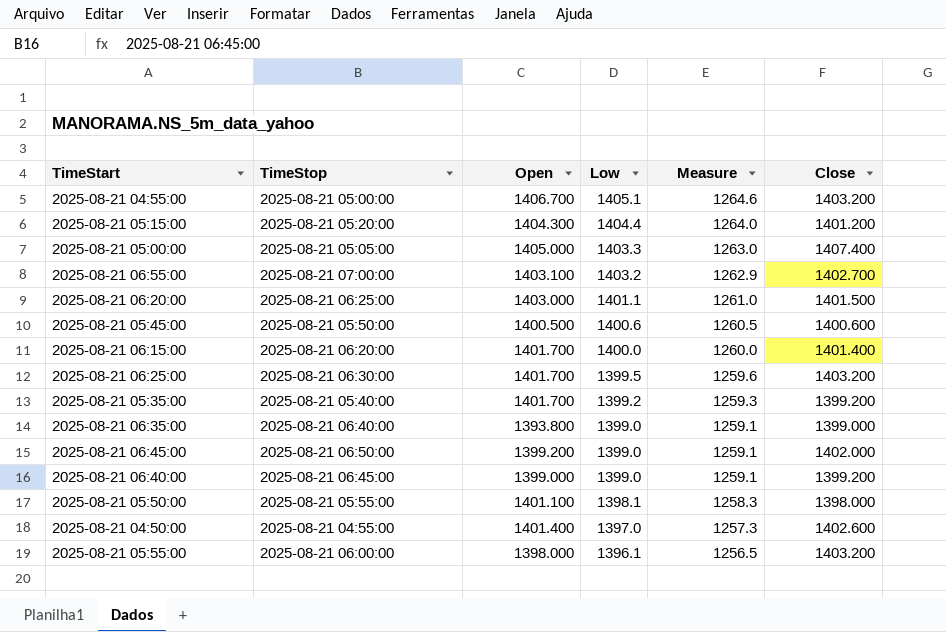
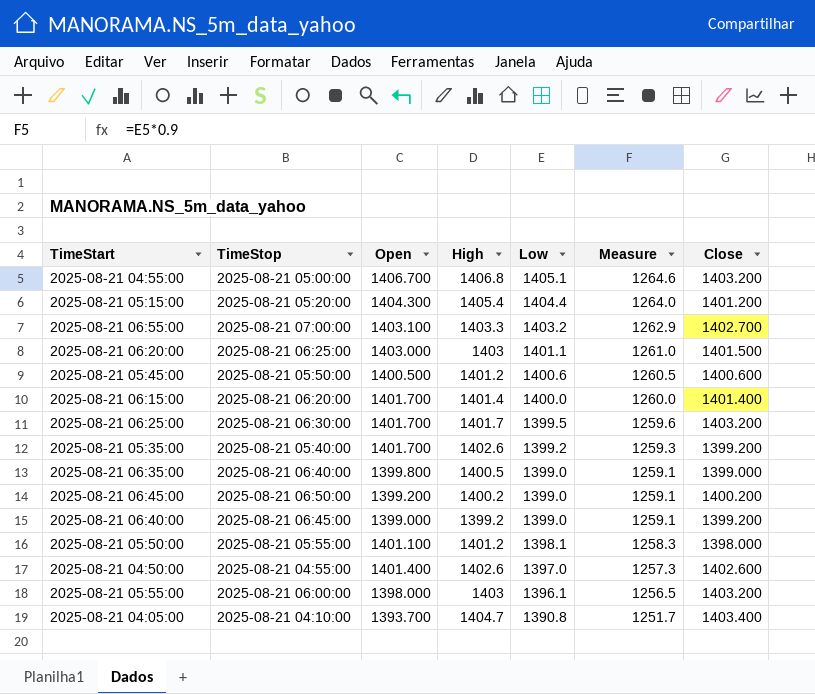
column High | position: none -> 4
row 2025-08-21 05:00:00: 2025-08-21 05:05:00 | 1405.000 | 1403.3 | 1263.0 | 1407.400 -> none
2025-08-21 06:35:00 | Open: 1393.800 -> 1399.800
2025-08-21 06:45:00 | Close: 1402.000 -> 1400.200
row 2025-08-21 04:05:00: none -> 2025-08-21 04:10:00 | 1393.700 | 1404.7 | 1390.8 | 1251.7 | 1403.400

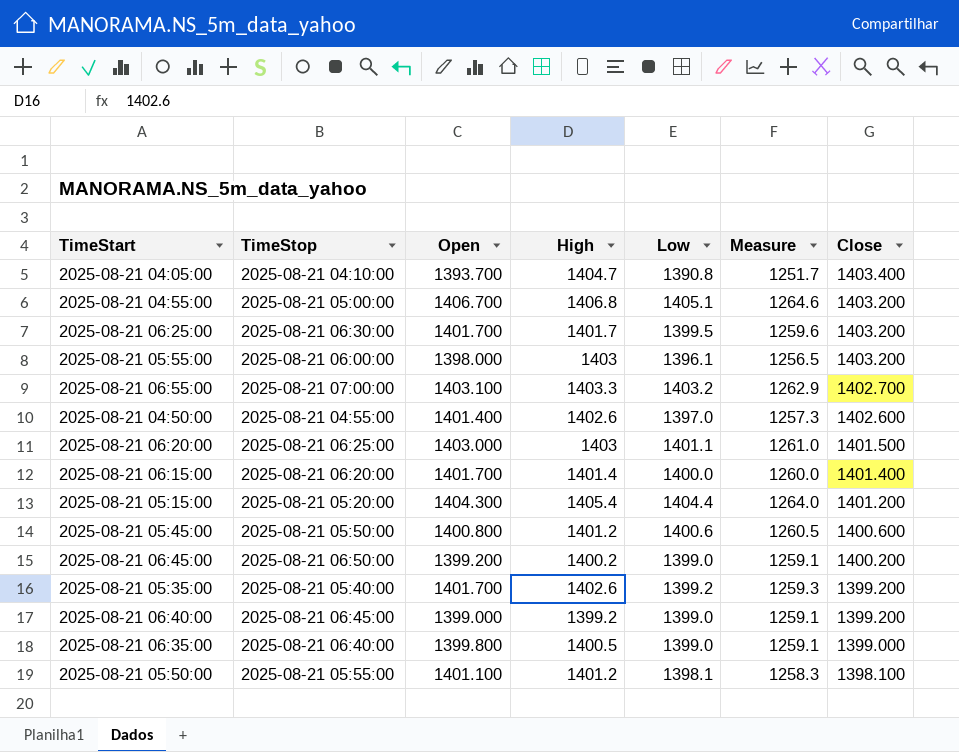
row order: Low descending -> Close descending
2025-08-21 05:45:00 | Open: 1400.500 -> 1400.800
2025-08-21 05:50:00 | Close: 1398.000 -> 1398.100

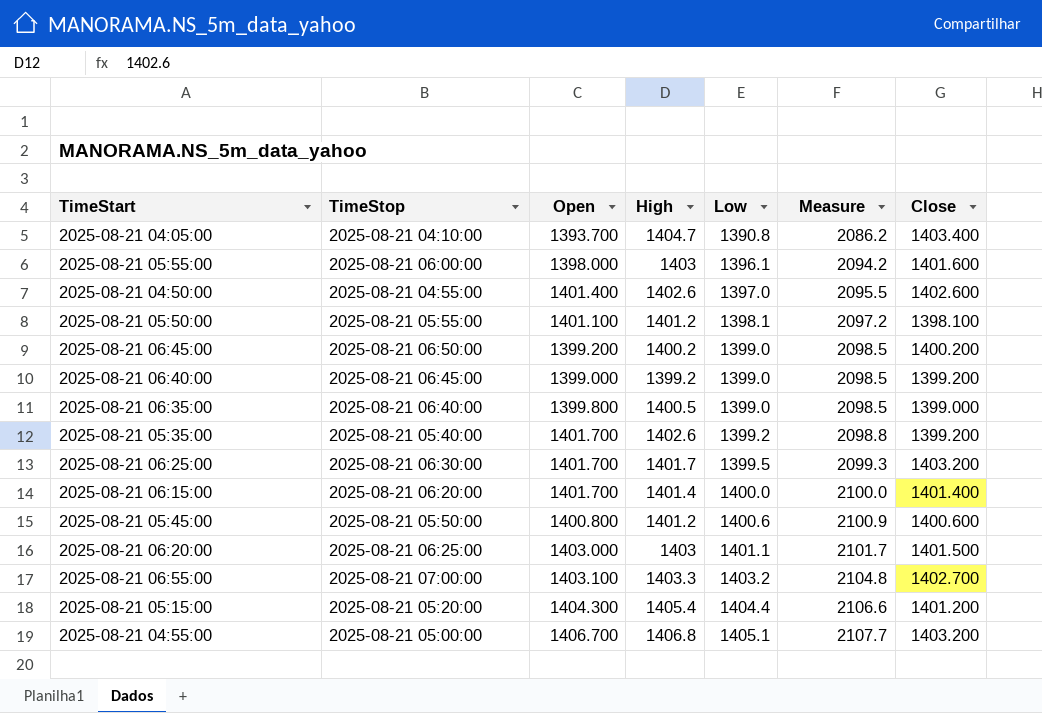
row order: Close descending -> Low ascending
column Measure | formula: [Low] * 0.9 -> [Low] * 1.5
2025-08-21 05:55:00 | Close: 1403.200 -> 1401.600

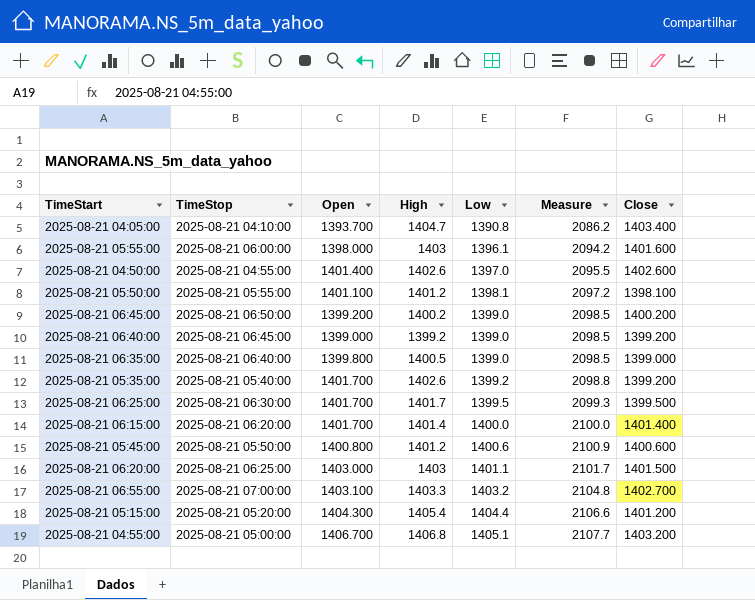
2025-08-21 06:25:00 | Close: 1403.200 -> 1399.500

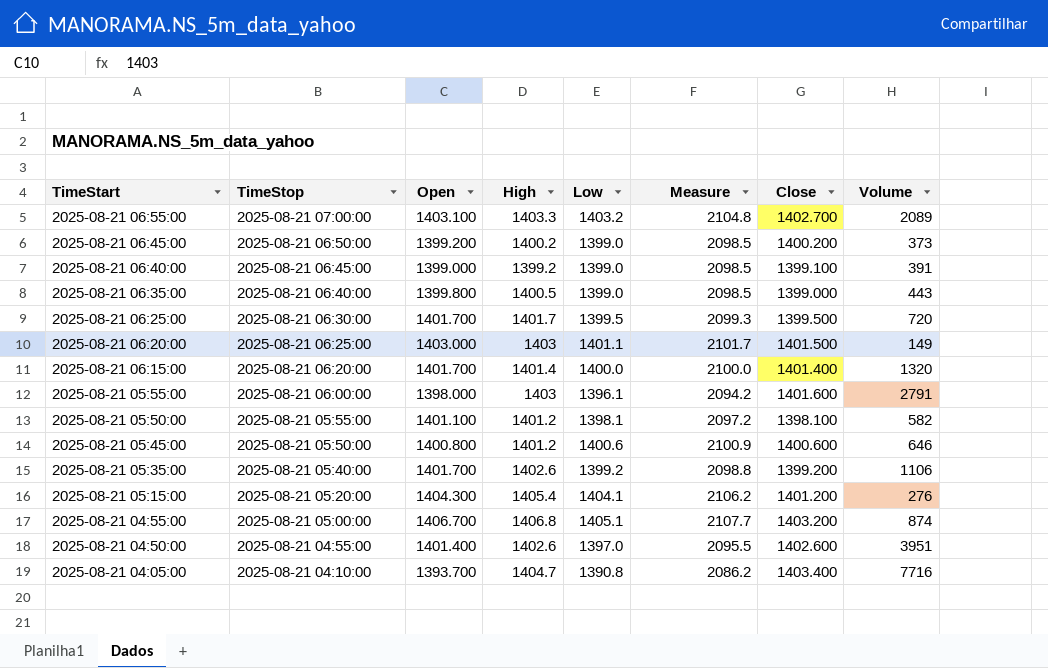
row order: Low ascending -> TimeStart descending
column Volume | position: none -> 8
2025-08-21 06:40:00 | Close: 1399.200 -> 1399.100
2025-08-21 05:15:00 | Low: 1404.4 -> 1404.1
2025-08-21 05:15:00 | Measure: 2106.6 -> 2106.2

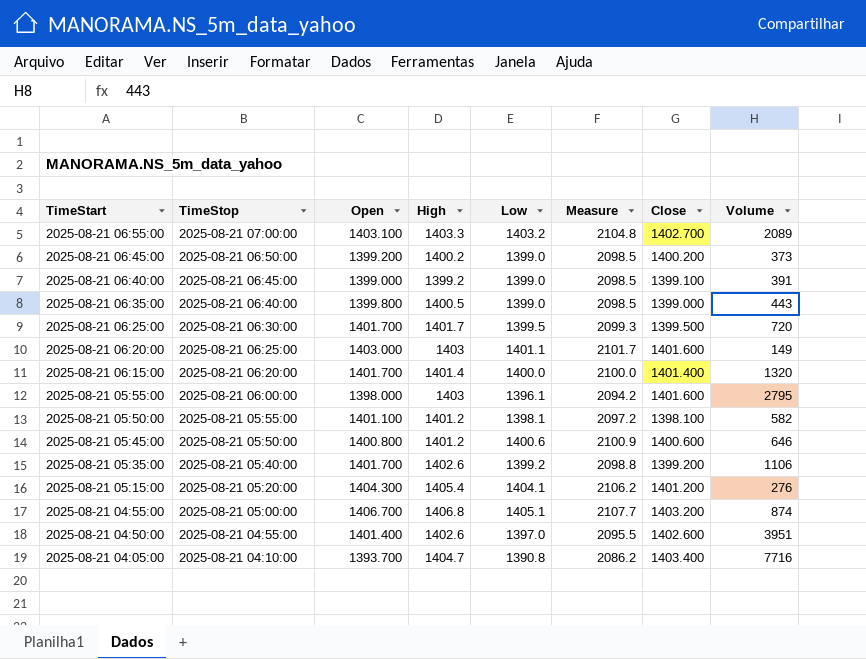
2025-08-21 06:20:00 | Close: 1401.500 -> 1401.600
2025-08-21 05:55:00 | Volume: 2791 -> 2795

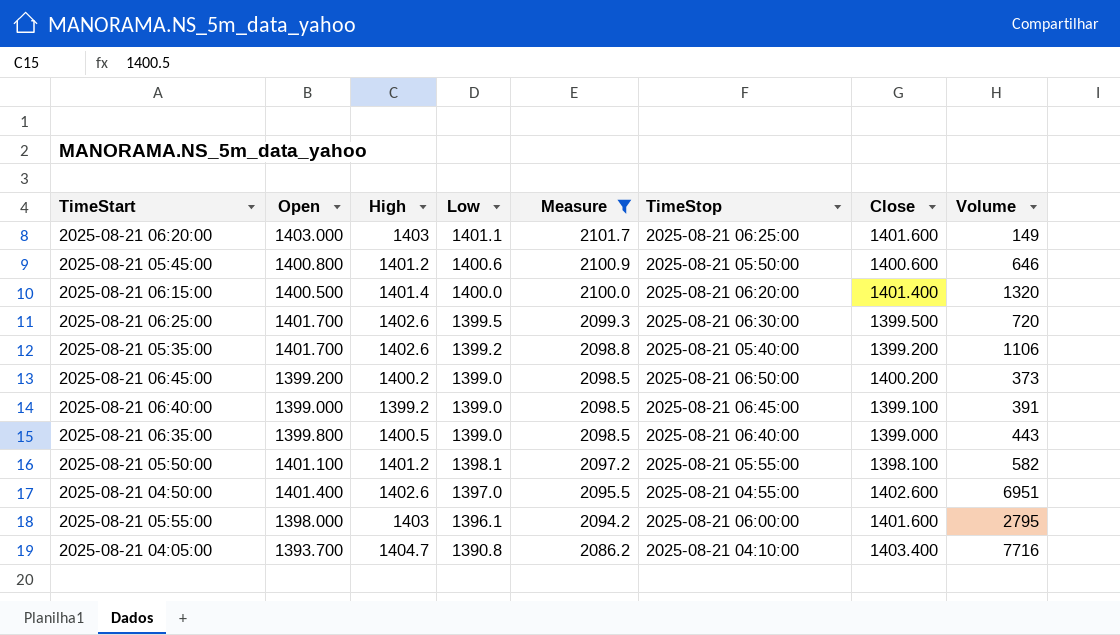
filter: none -> Measure <= 2101.7
row order: TimeStart descending -> Low descending
column TimeStop | position: 2 -> 6
2025-08-21 06:15:00 | Open: 1401.700 -> 1400.500
2025-08-21 06:25:00 | High: 1401.7 -> 1402.6
2025-08-21 04:50:00 | Volume: 3951 -> 6951

